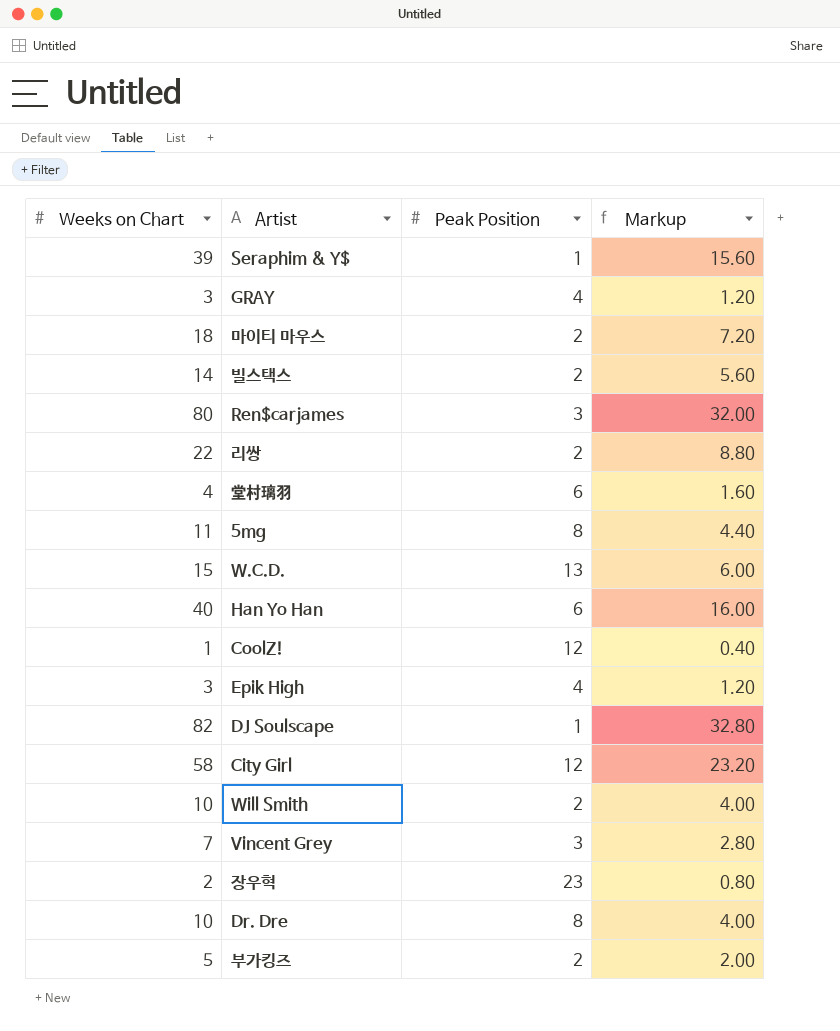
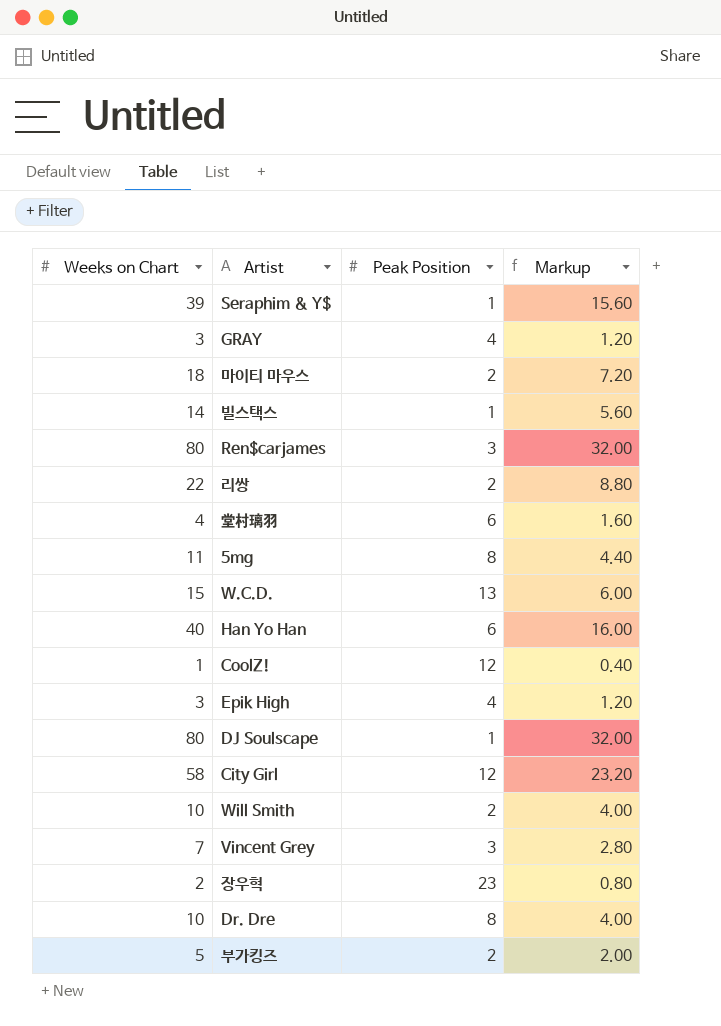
빌스택스 | Peak Position: 2 -> 1
DJ Soulscape | Weeks on Chart: 82 -> 80
DJ Soulscape | Markup: 32.80 -> 32.00

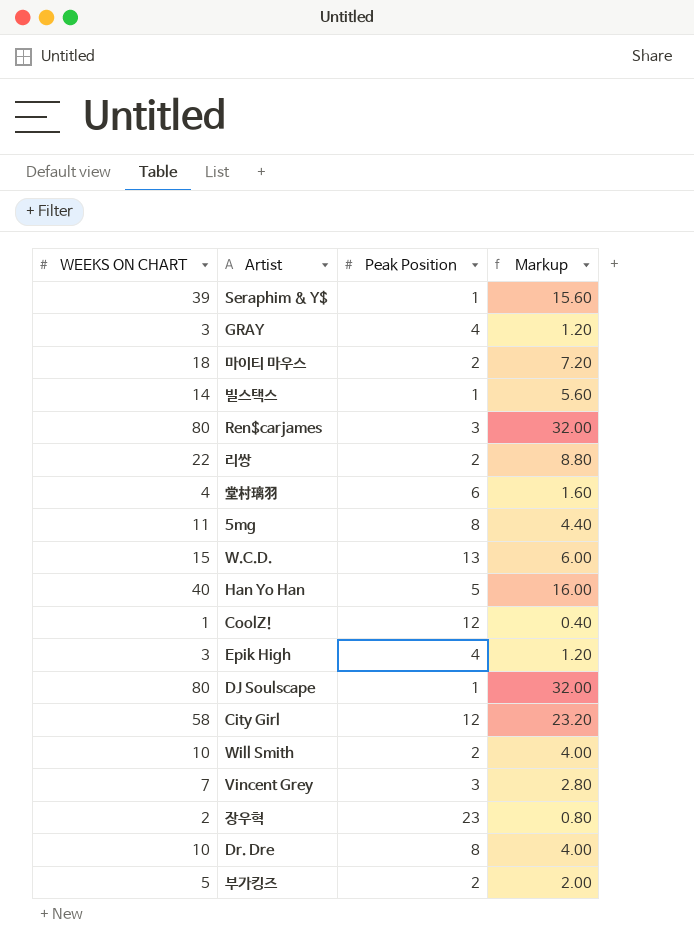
column name: Weeks on Chart -> WEEKS ON CHART
Han Yo Han | Peak Position: 6 -> 5

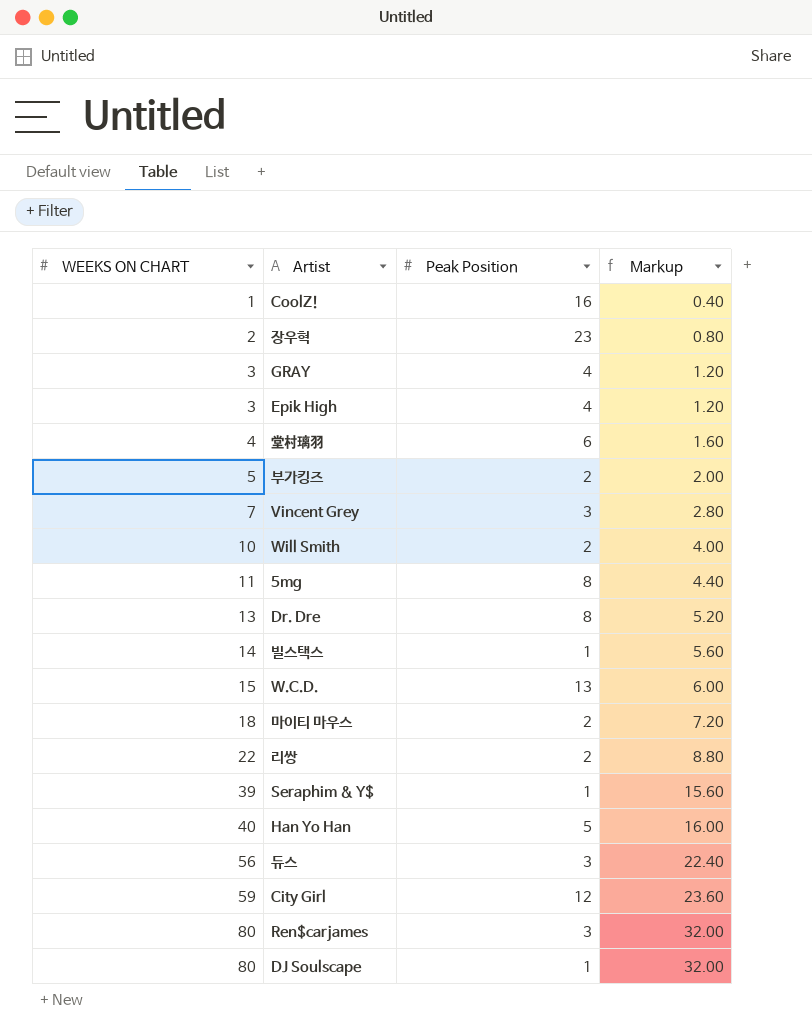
row order: none -> WEEKS ON CHART ascending
CoolZ! | Peak Position: 12 -> 16
Dr. Dre | WEEKS ON CHART: 10 -> 13
Dr. Dre | Markup: 4.00 -> 5.20
row 듀스: none -> 56 | 3 | 22.40
City Girl | WEEKS ON CHART: 58 -> 59
City Girl | Markup: 23.20 -> 23.60

